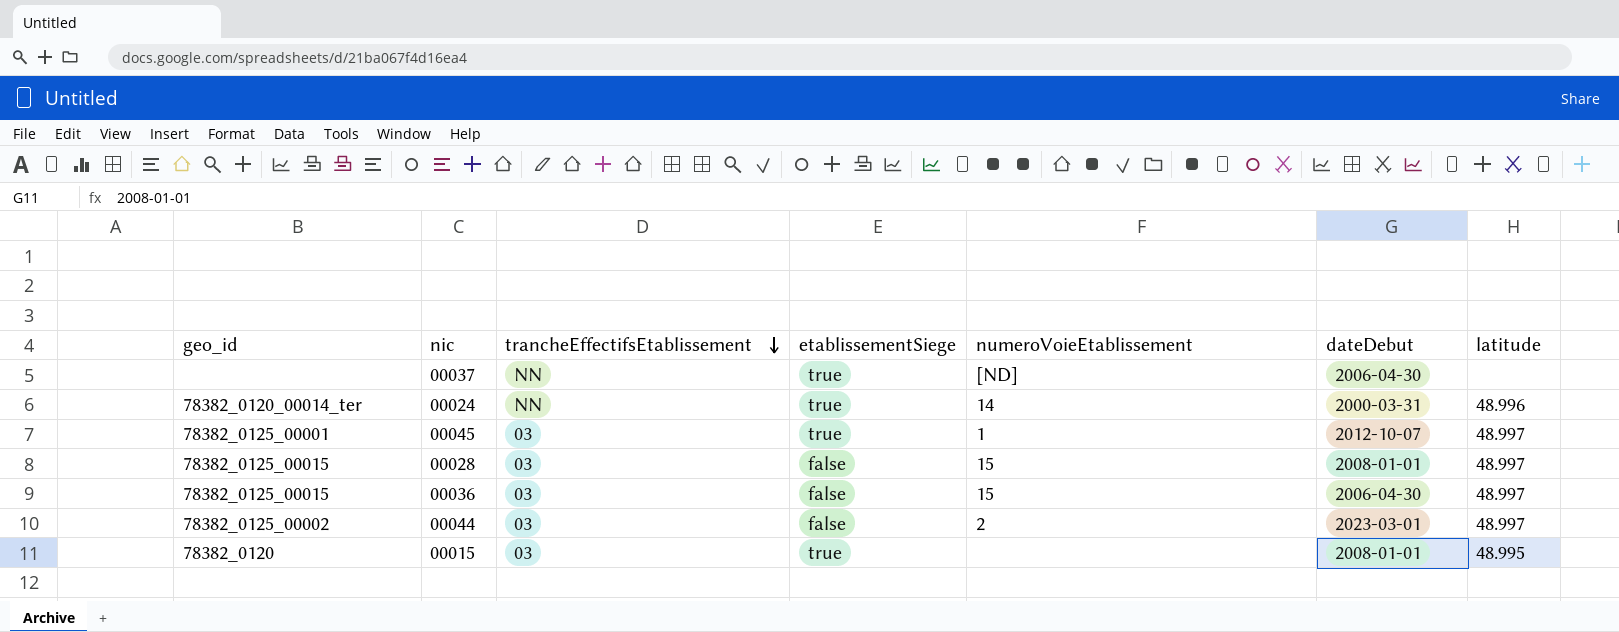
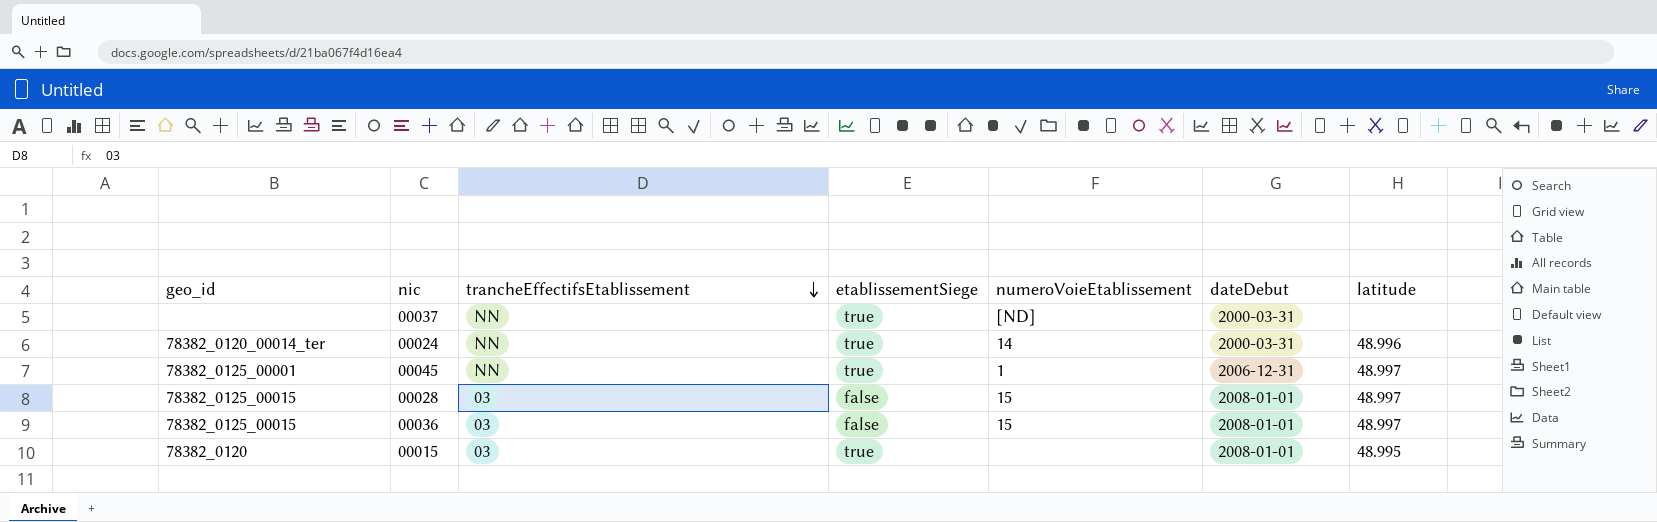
row 00044: 78382_0125_00002 | 03 | false | 2 | 2023-03-01 | 48.997 -> none
00037 | dateDebut: 2006-04-30 -> 2000-03-31
00045 | trancheEffectifsEtablissement: 03 -> NN
00045 | dateDebut: 2012-10-07 -> 2006-12-31
00036 | dateDebut: 2006-04-30 -> 2008-01-01

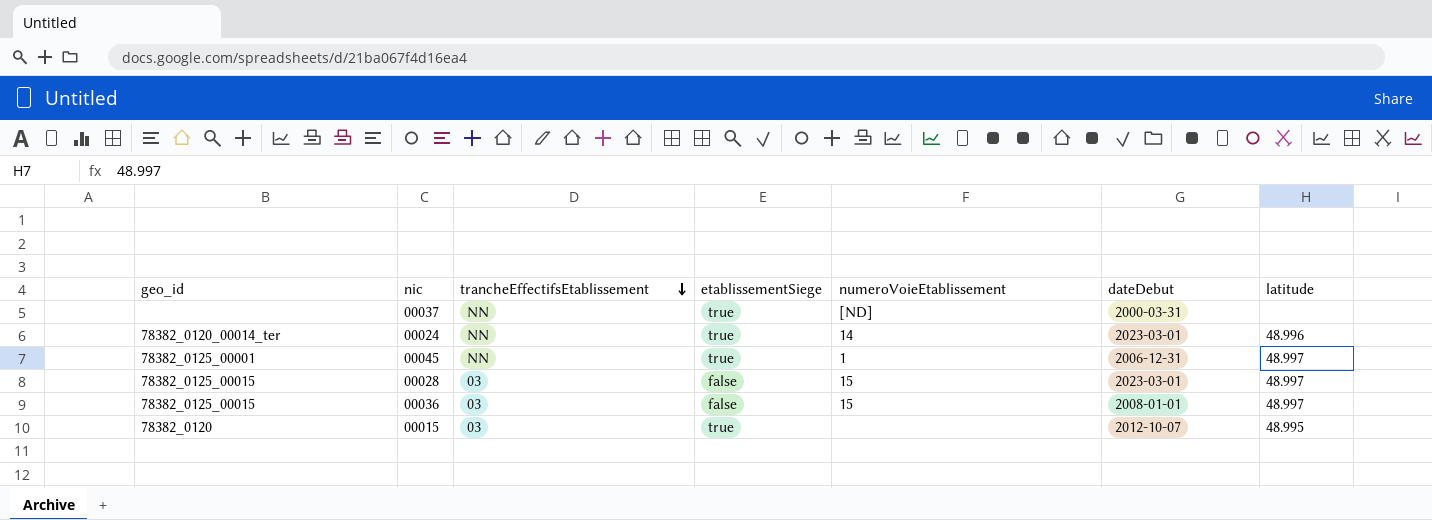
00024 | dateDebut: 2000-03-31 -> 2023-03-01
00028 | dateDebut: 2008-01-01 -> 2023-03-01
00015 | dateDebut: 2008-01-01 -> 2012-10-07

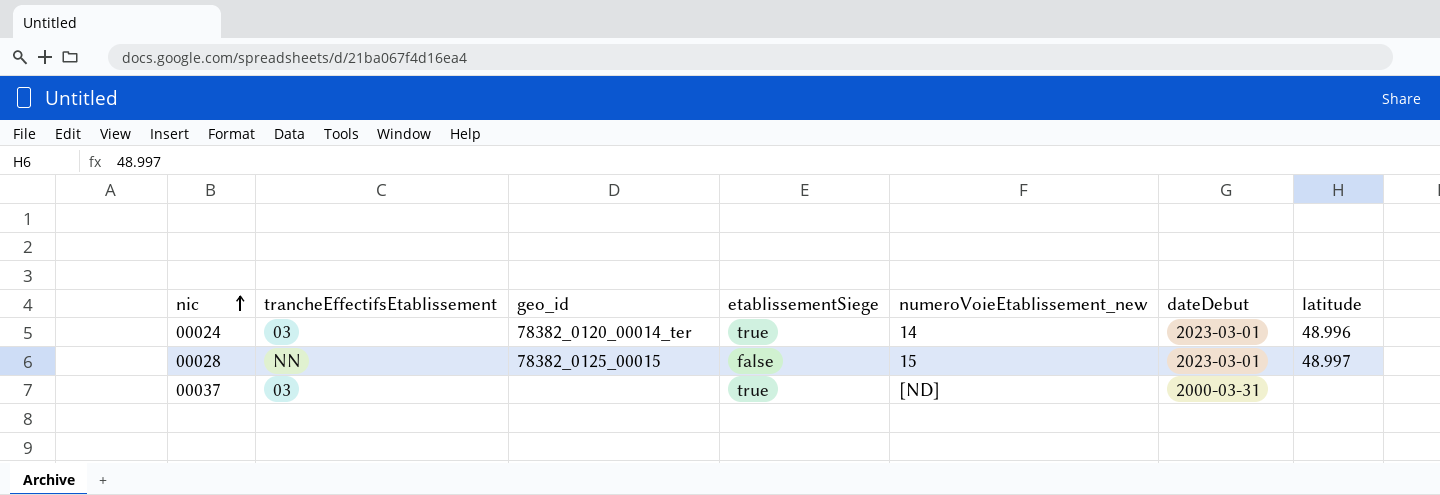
row order: trancheEffectifsEtablissement descending -> nic ascending
column geo_id | position: 1 -> 3
column name: numeroVoieEtablissement -> numeroVoieEtablissement_new
row 00045: 78382_0125_00001 | NN | true | 1 | 2006-12-31 | 48.997 -> none
row 00036: 78382_0125_00015 | 03 | false | 15 | 2008-01-01 | 48.997 -> none
row 00015: 78382_0120 | 03 | true | none | 2012-10-07 | 48.995 -> none
00024 | trancheEffectifsEtablissement: NN -> 03
00028 | trancheEffectifsEtablissement: 03 -> NN
00037 | trancheEffectifsEtablissement: NN -> 03

